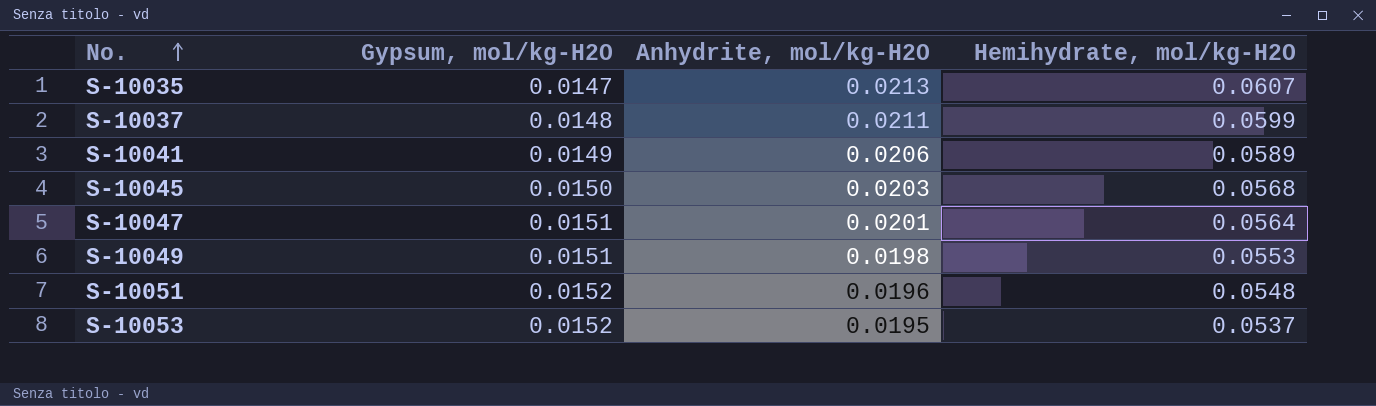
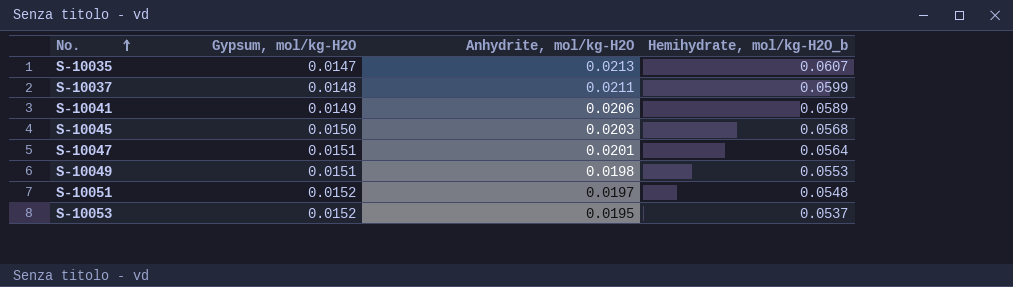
column name: Hemihydrate, mol/kg-H2O -> Hemihydrate, mol/kg-H2O_b
S-10051 | Anhydrite, mol/kg-H2O: 0.0196 -> 0.0197

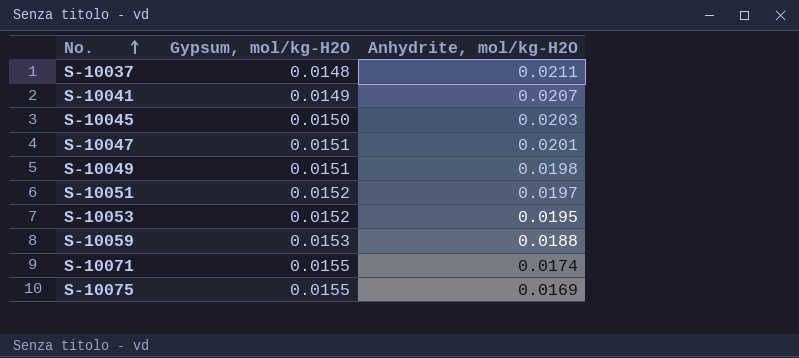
column Hemihydrate, mol/kg-H2O_b | position: 4 -> none
row S-10035: 0.0147 | 0.0213 | 0.0607 -> none
S-10041 | Anhydrite, mol/kg-H2O: 0.0206 -> 0.0207
row S-10059: none -> 0.0153 | 0.0188
row S-10071: none -> 0.0155 | 0.0174
row S-10075: none -> 0.0155 | 0.0169

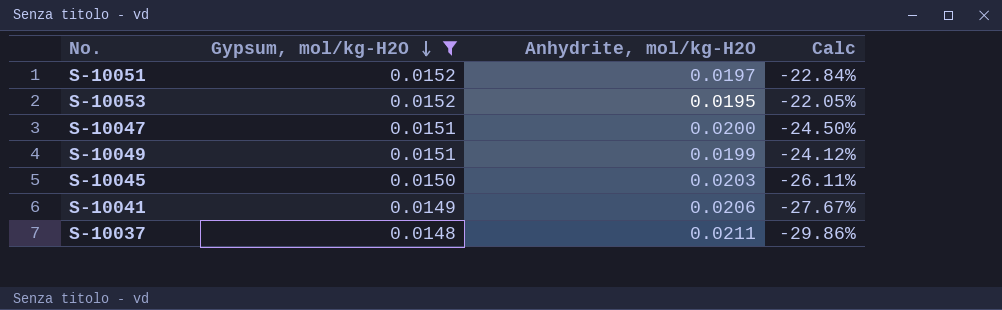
filter: none -> Gypsum, mol/kg-H2O <= 0.0152
row order: No. ascending -> Gypsum, mol/kg-H2O descending
column Calc | formula: none -> ([Gypsum, mol/kg-H2O] - [Anhydrite, mol/kg-H2O]) / [Anhydrite, mol/kg-H2O]
S-10047 | Anhydrite, mol/kg-H2O: 0.0201 -> 0.0200
S-10049 | Anhydrite, mol/kg-H2O: 0.0198 -> 0.0199
S-10041 | Anhydrite, mol/kg-H2O: 0.0207 -> 0.0206

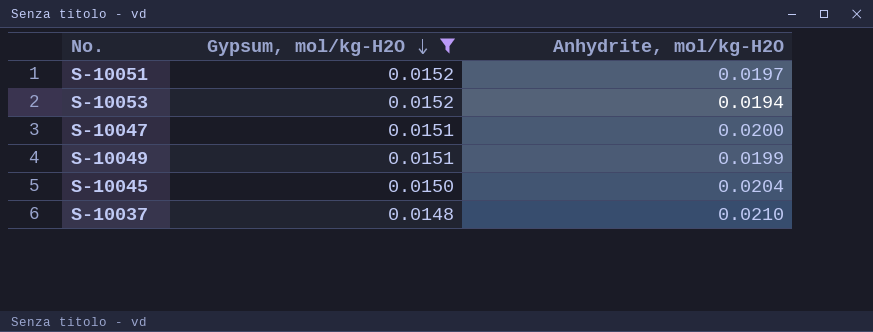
column Calc | formula: ([Gypsum, mol/kg-H2O] - [Anhydrite, mol/kg-H2O]) / [Anhydrite, mol/kg-H2O] -> none
row S-10041: 0.0149 | 0.0206 | -27.67% -> none
S-10053 | Anhydrite, mol/kg-H2O: 0.0195 -> 0.0194
S-10045 | Anhydrite, mol/kg-H2O: 0.0203 -> 0.0204
S-10037 | Anhydrite, mol/kg-H2O: 0.0211 -> 0.0210

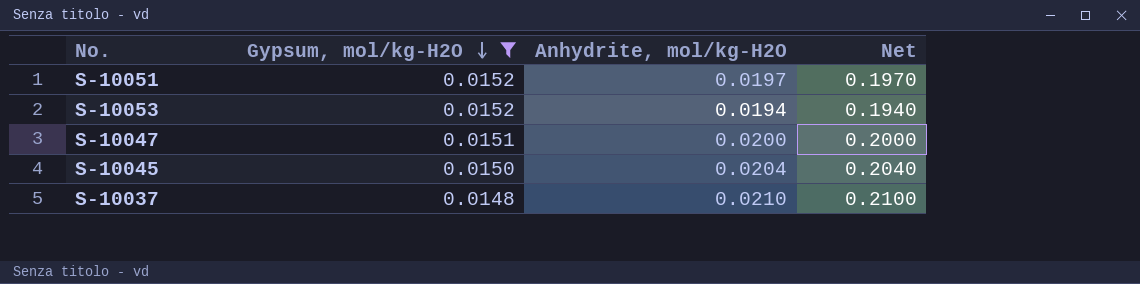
column Net | formula: none -> [Anhydrite, mol/kg-H2O] * 10
row S-10049: 0.0151 | 0.0199 -> none

